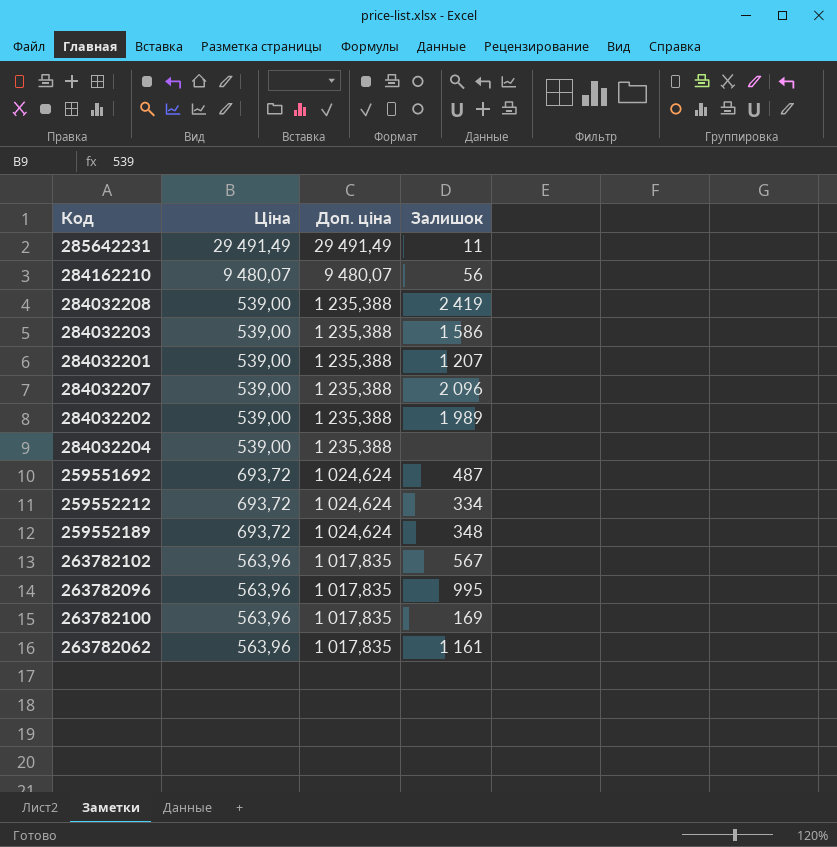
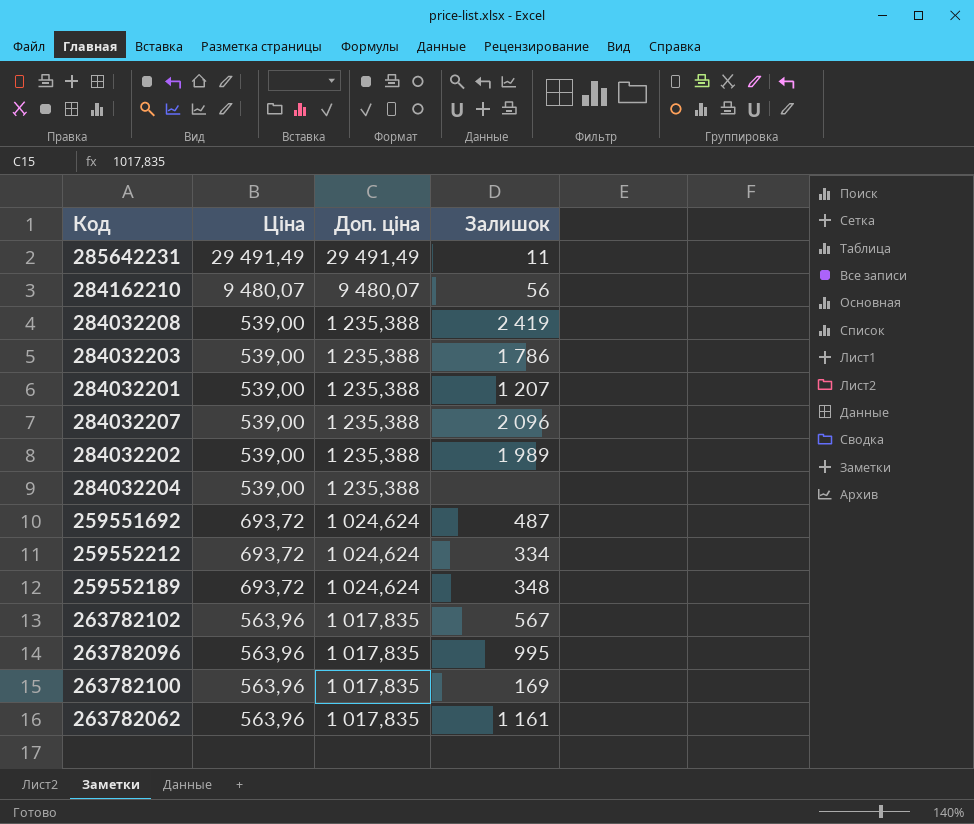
284032203 | Залишок: 1 586 -> 1 786

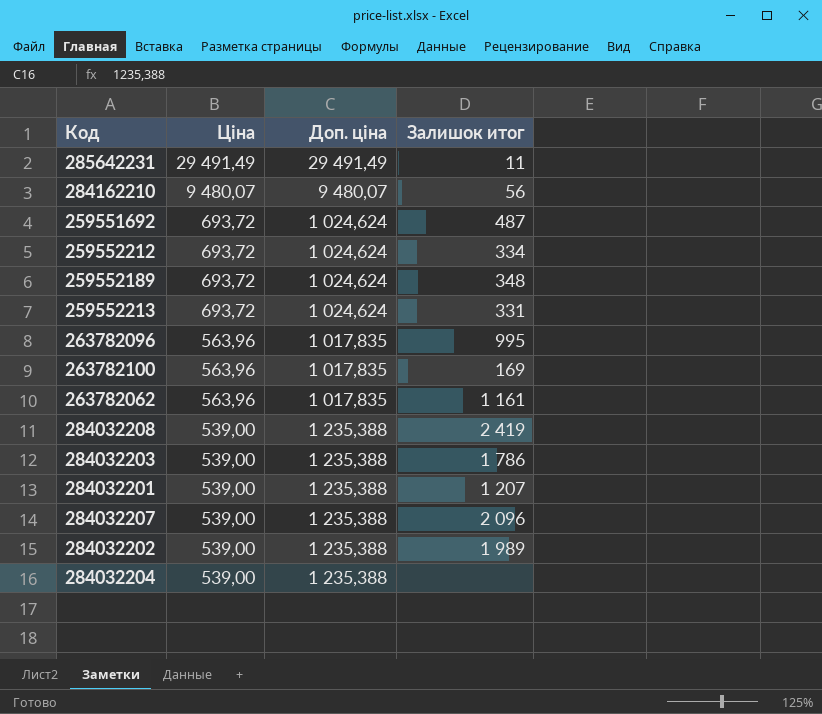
row order: Доп. ціна descending -> Ціна descending
column name: Залишок -> Залишок итог
row 263782102: 563,96 | 1 017,835 | 567 -> none
row 259552213: none -> 693,72 | 1 024,624 | 331

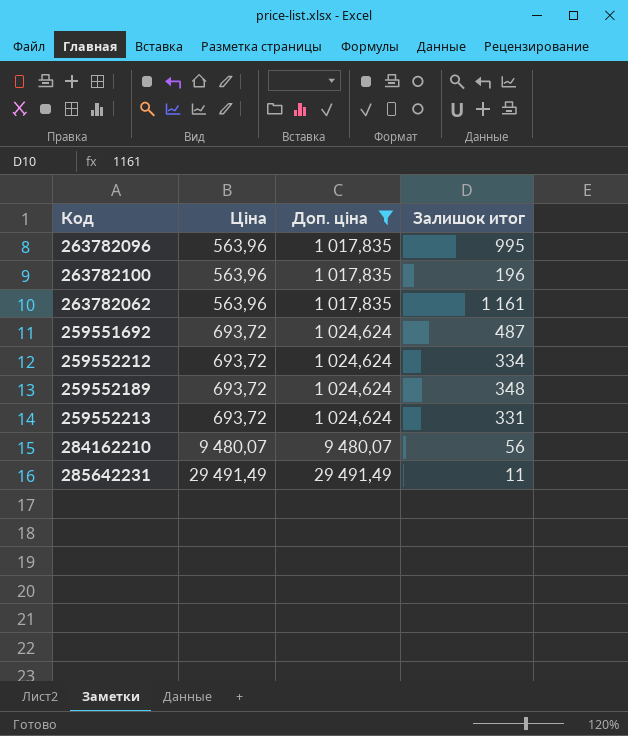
filter: none -> Доп. ціна != 1 235,388
row order: Ціна descending -> Ціна ascending
263782100 | Залишок итог: 169 -> 196

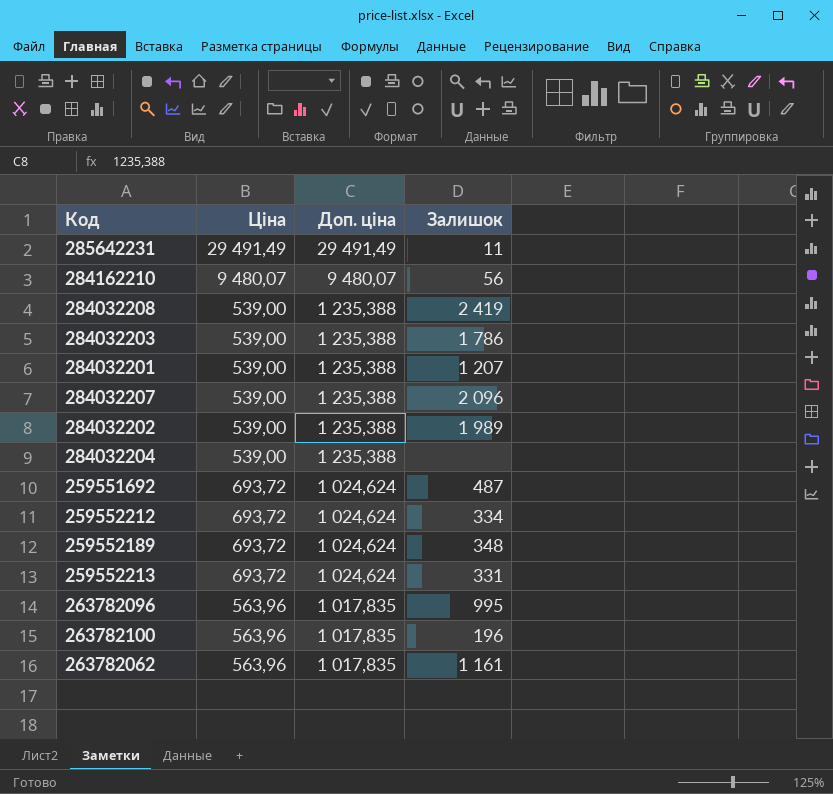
filter: Доп. ціна != 1 235,388 -> none
row order: Ціна ascending -> Доп. ціна descending
column name: Залишок итог -> Залишок

